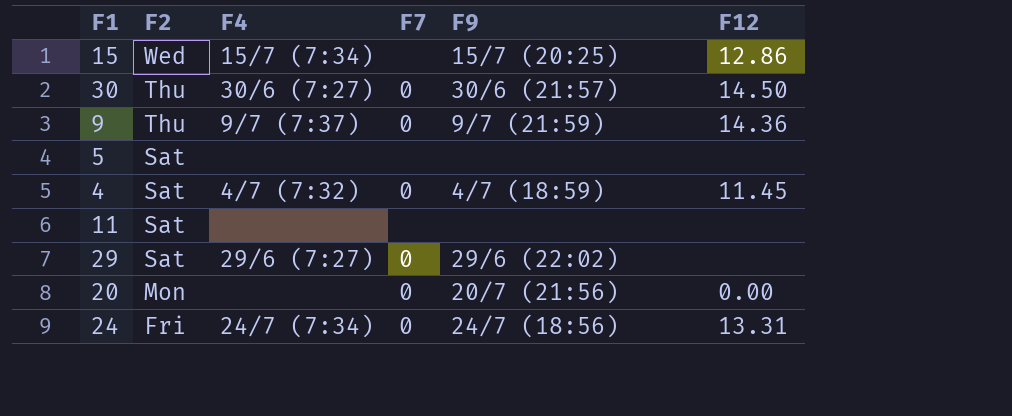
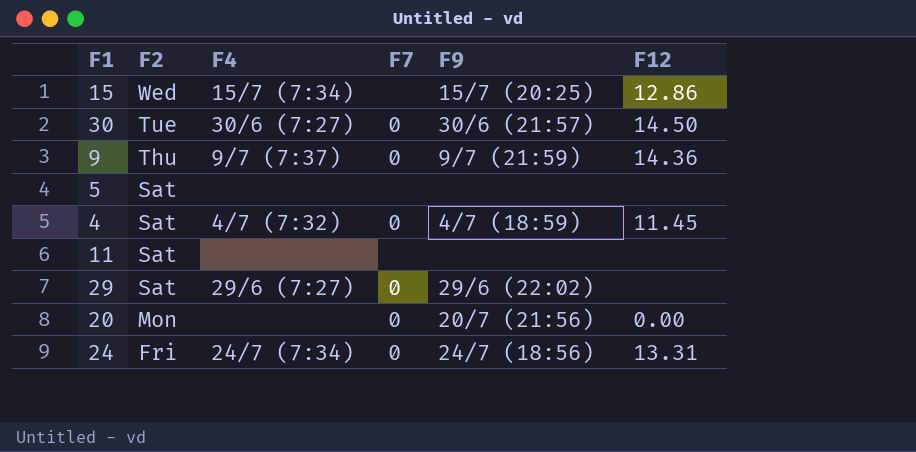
30 | F2: Thu -> Tue

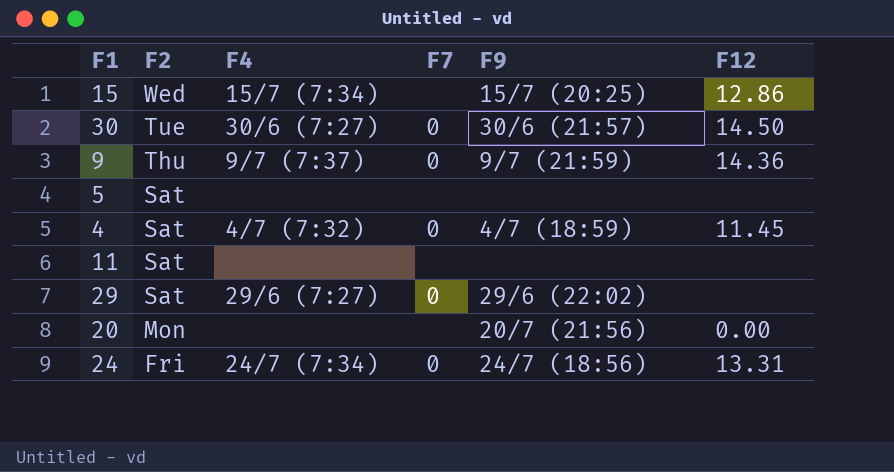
20 | F7: 0 -> none

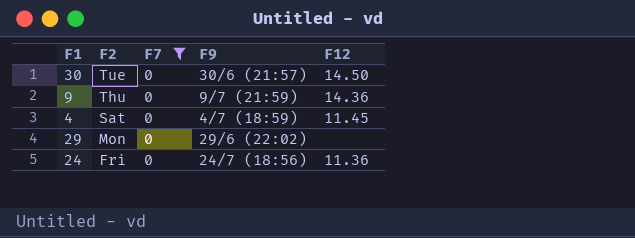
filter: none -> F7 = 0
column F4 | position: 3 -> none
29 | F2: Sat -> Mon
24 | F12: 13.31 -> 11.36

